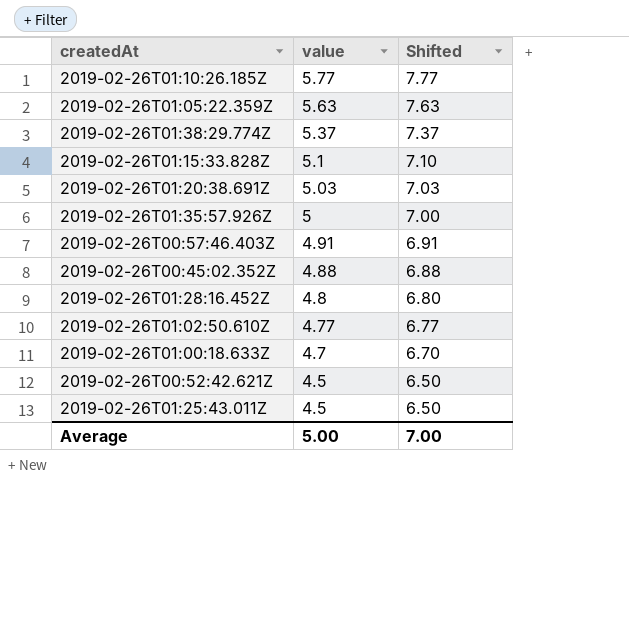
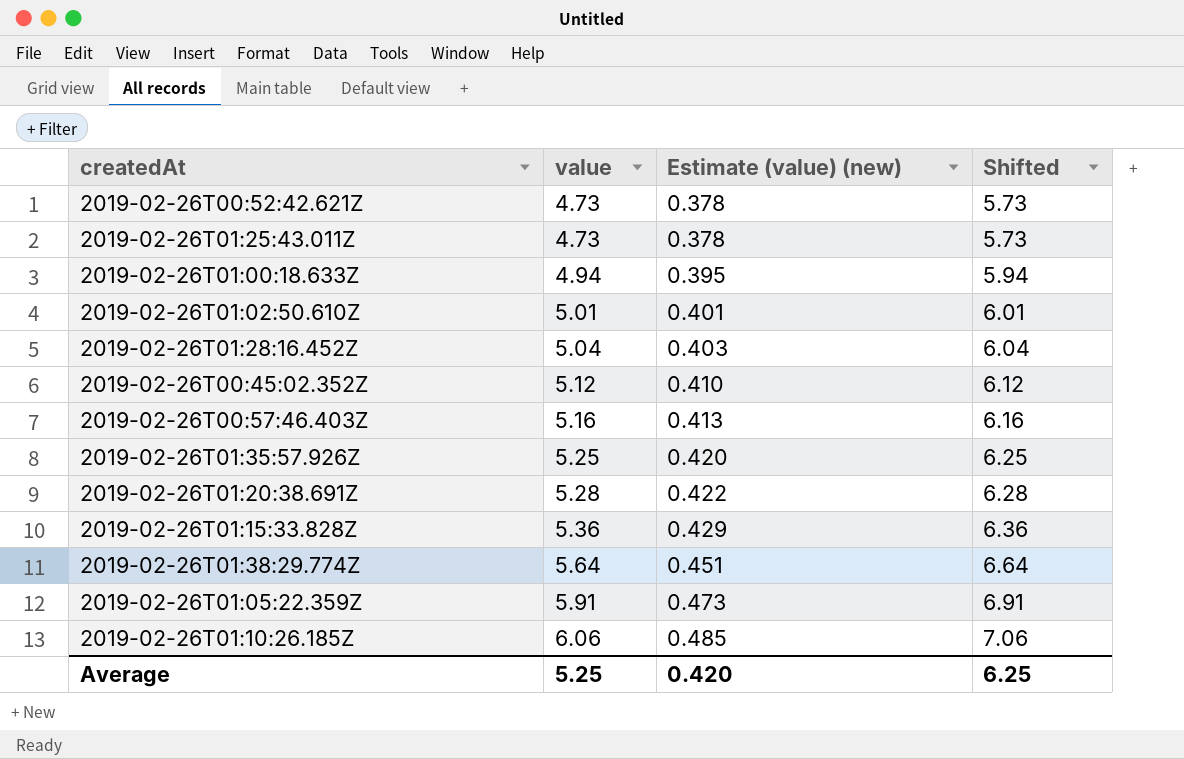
row order: value descending -> value ascending
column Estimate (value) (new) | formula: none -> [value] * 0.08
column Shifted | formula: [value] + 2 -> [value] + 1
2019-02-26T00:52:42.621Z | value: 4.5 -> 4.73
2019-02-26T01:25:43.011Z | value: 4.5 -> 4.73
2019-02-26T01:00:18.633Z | value: 4.7 -> 4.94
2019-02-26T01:02:50.610Z | value: 4.77 -> 5.01
2019-02-26T01:28:16.452Z | value: 4.8 -> 5.04
2019-02-26T00:45:02.352Z | value: 4.88 -> 5.12
2019-02-26T00:57:46.403Z | value: 4.91 -> 5.16
2019-02-26T01:35:57.926Z | value: 5 -> 5.25
2019-02-26T01:20:38.691Z | value: 5.03 -> 5.28
2019-02-26T01:15:33.828Z | value: 5.1 -> 5.36
2019-02-26T01:38:29.774Z | value: 5.37 -> 5.64
2019-02-26T01:05:22.359Z | value: 5.63 -> 5.91
2019-02-26T01:10:26.185Z | value: 5.77 -> 6.06
Average | value: 5.00 -> 5.25
Average | Shifted: 7.00 -> 6.25

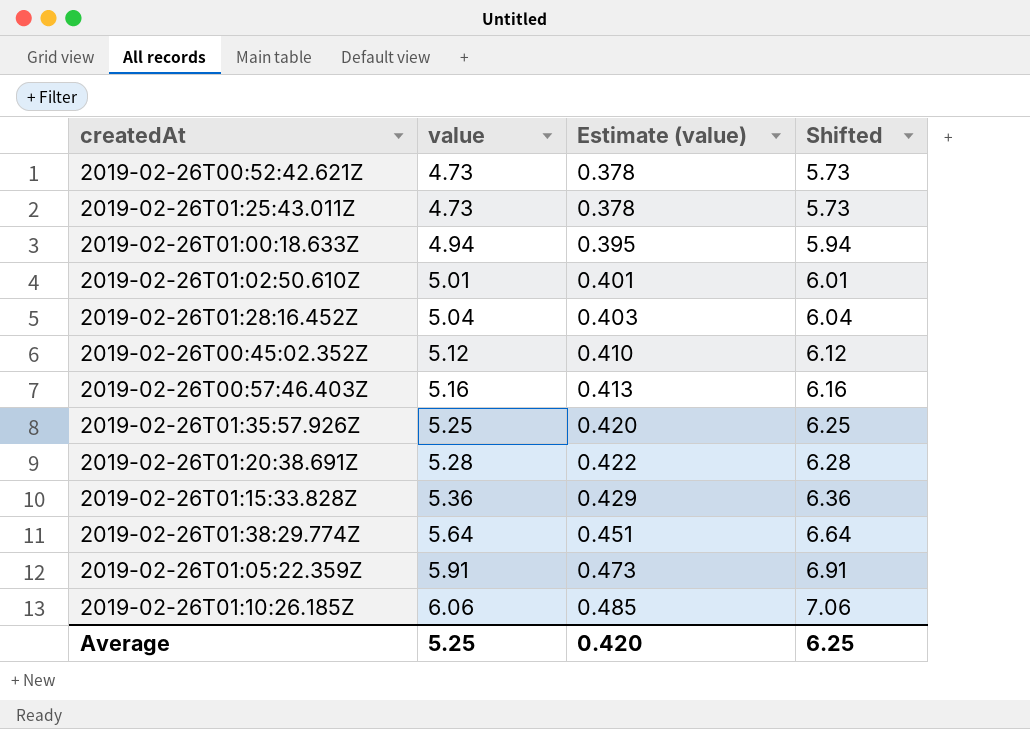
column name: Estimate (value) (new) -> Estimate (value)

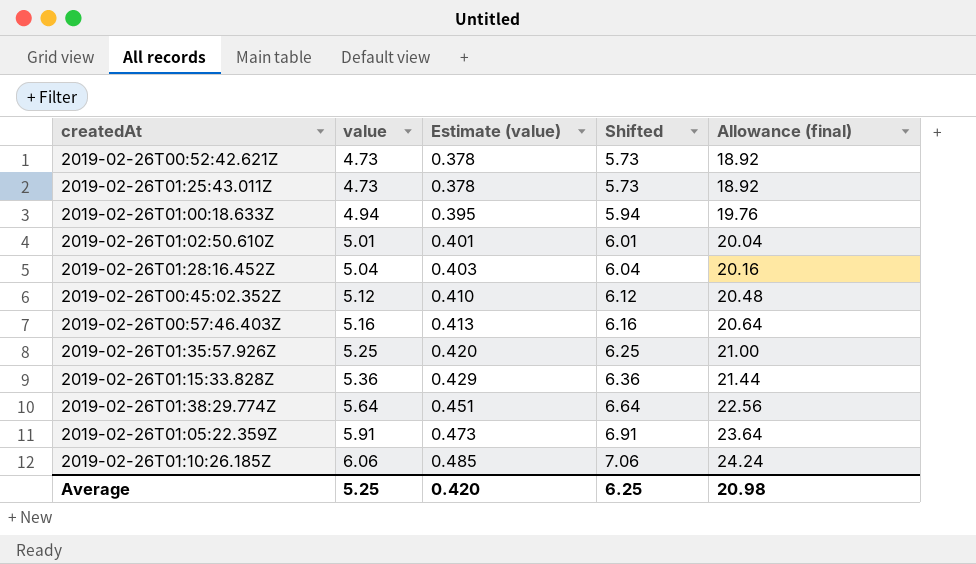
column Allowance (final) | formula: none -> [value] * 4
row 2019-02-26T01:20:38.691Z: 5.28 | 0.422 | 6.28 -> none

